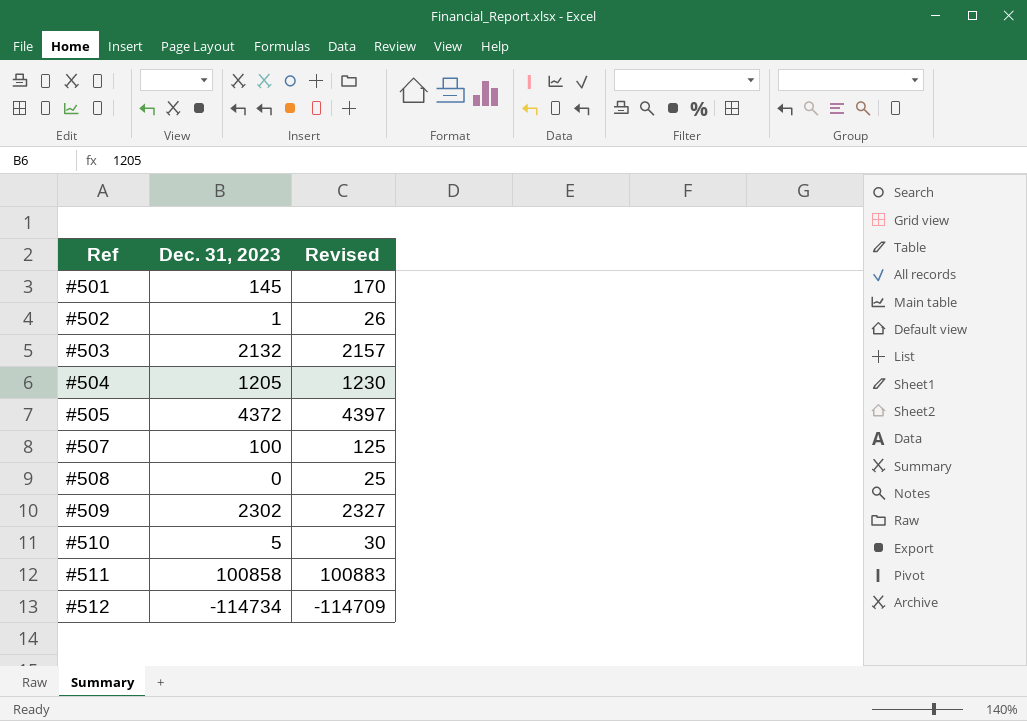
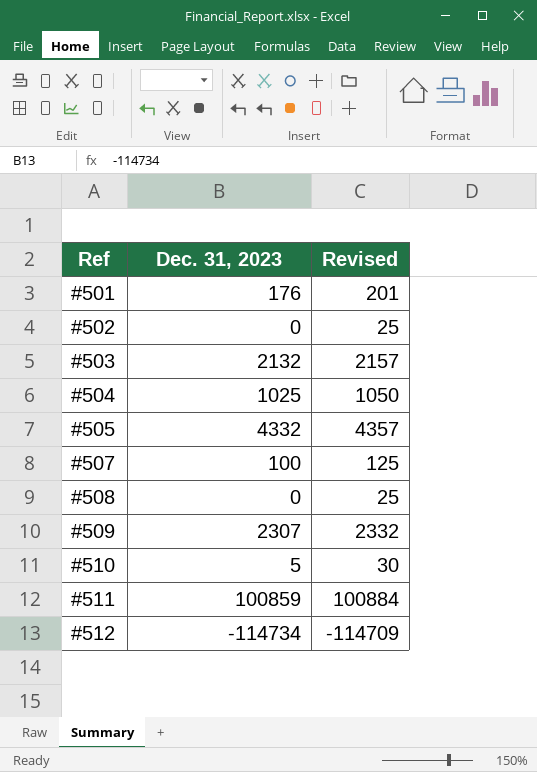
#501 | Dec. 31, 2023: 145 -> 176
#501 | Revised: 170 -> 201
#502 | Dec. 31, 2023: 1 -> 0
#502 | Revised: 26 -> 25
#504 | Dec. 31, 2023: 1205 -> 1025
#504 | Revised: 1230 -> 1050
#505 | Dec. 31, 2023: 4372 -> 4332
#505 | Revised: 4397 -> 4357
#509 | Dec. 31, 2023: 2302 -> 2307
#509 | Revised: 2327 -> 2332
#511 | Dec. 31, 2023: 100858 -> 100859
#511 | Revised: 100883 -> 100884

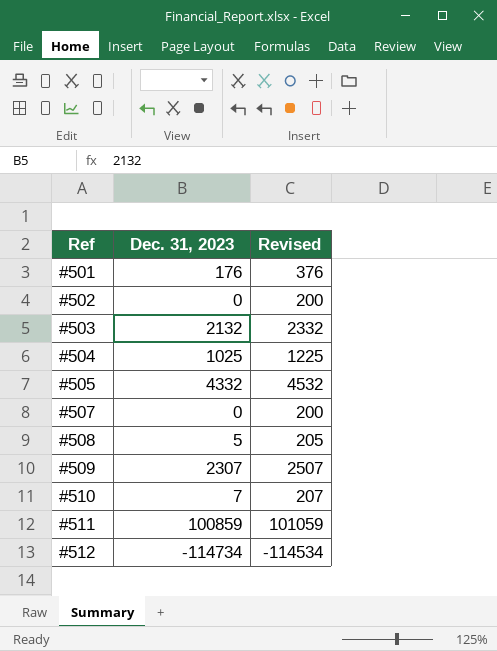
column Revised | formula: [Dec. 31, 2023] + 25 -> [Dec. 31, 2023] + 200
#507 | Dec. 31, 2023: 100 -> 0
#508 | Dec. 31, 2023: 0 -> 5
#510 | Dec. 31, 2023: 5 -> 7

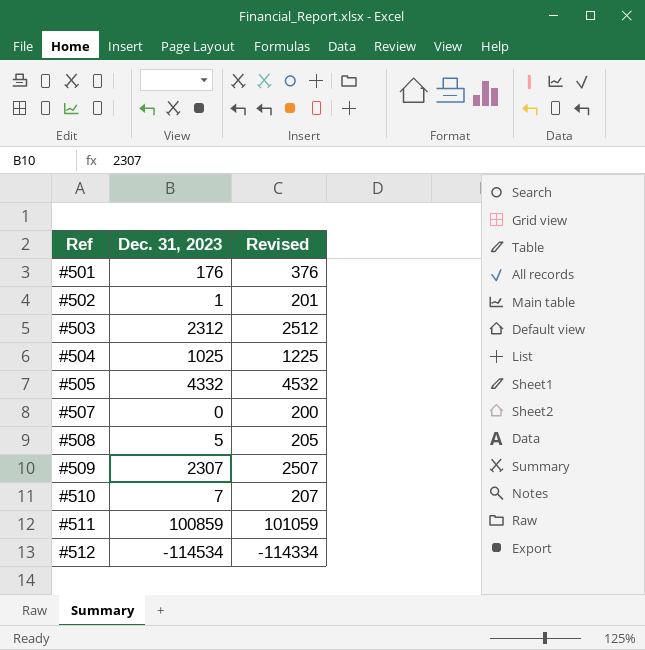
#502 | Dec. 31, 2023: 0 -> 1
#502 | Revised: 200 -> 201
#503 | Dec. 31, 2023: 2132 -> 2312
#503 | Revised: 2332 -> 2512
#512 | Dec. 31, 2023: -114734 -> -114534
#512 | Revised: -114534 -> -114334

